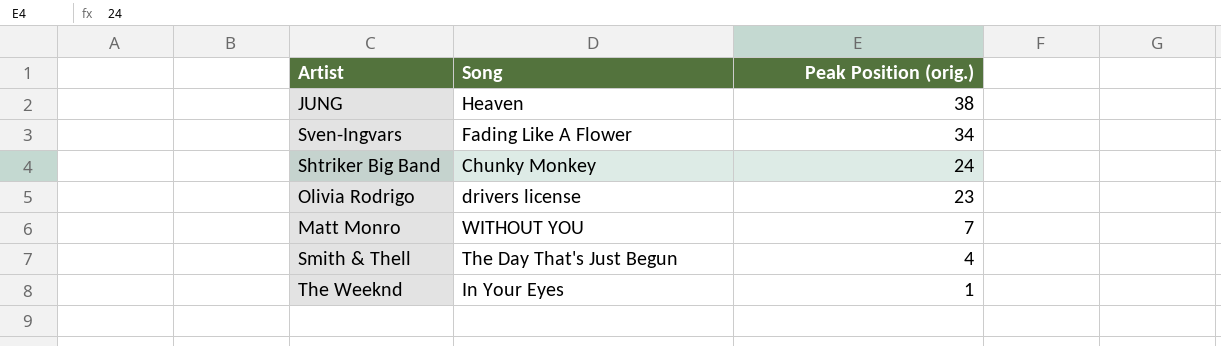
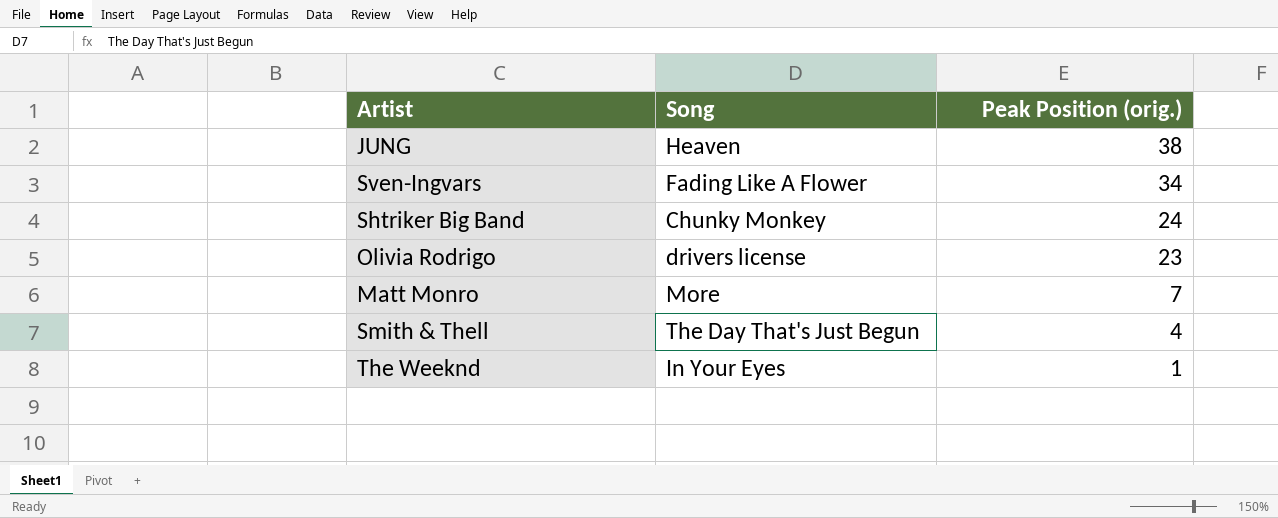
Matt Monro | Song: WITHOUT YOU -> More

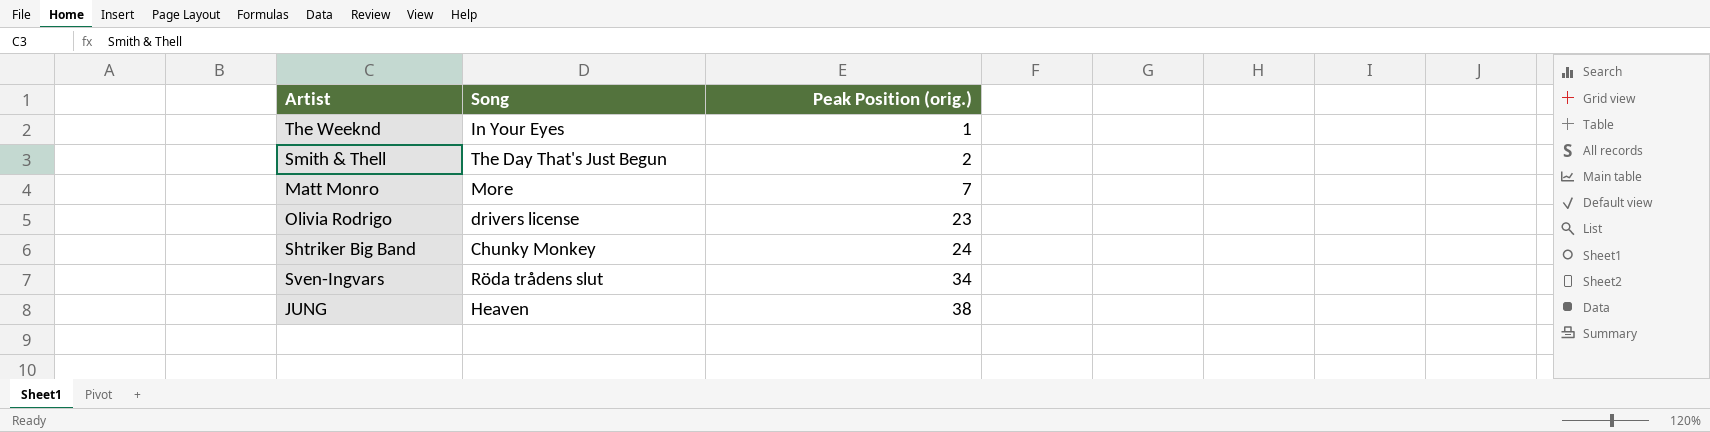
row order: Peak Position (orig.) descending -> Peak Position (orig.) ascending
Smith & Thell | Peak Position (orig.): 4 -> 2
Sven-Ingvars | Song: Fading Like A Flower -> Röda trådens slut

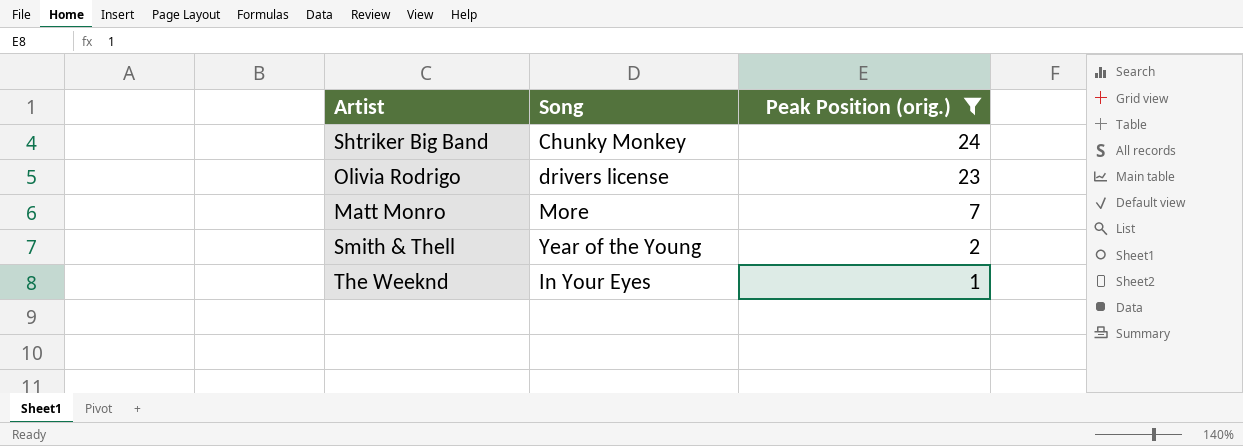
filter: none -> Peak Position (orig.) <= 24
row order: Peak Position (orig.) ascending -> Peak Position (orig.) descending
Smith & Thell | Song: The Day That's Just Begun -> Year of the Young

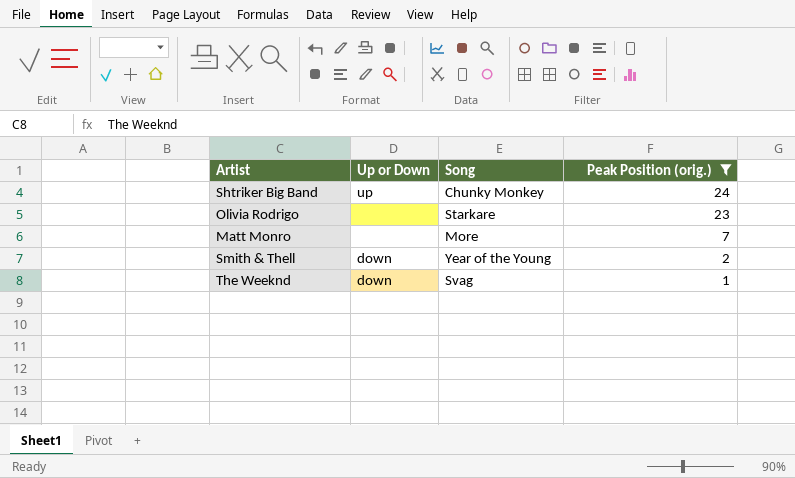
column Up or Down | position: none -> 2
Olivia Rodrigo | Song: drivers license -> Starkare
The Weeknd | Song: In Your Eyes -> Svag

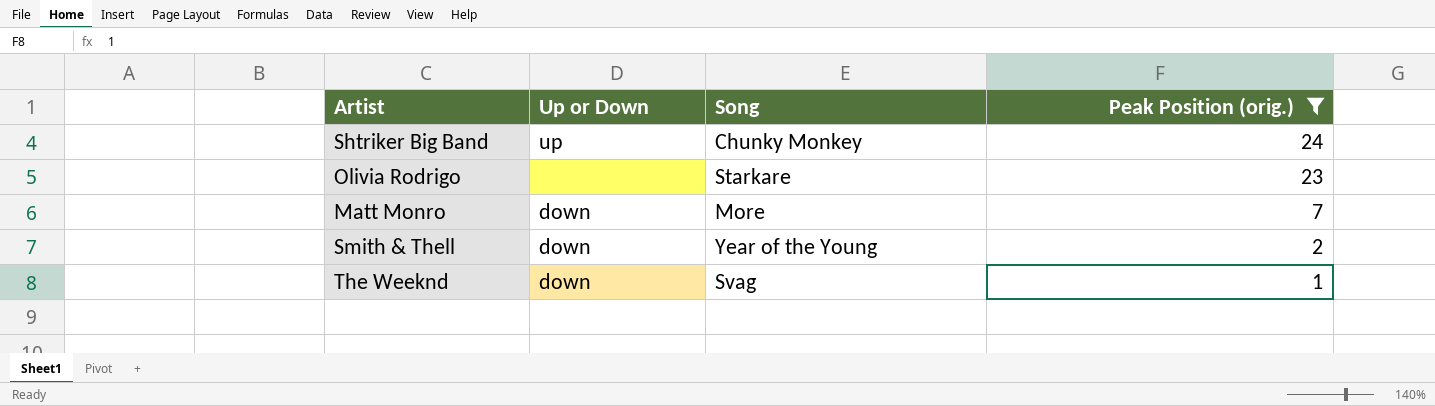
Matt Monro | Up or Down: none -> down

